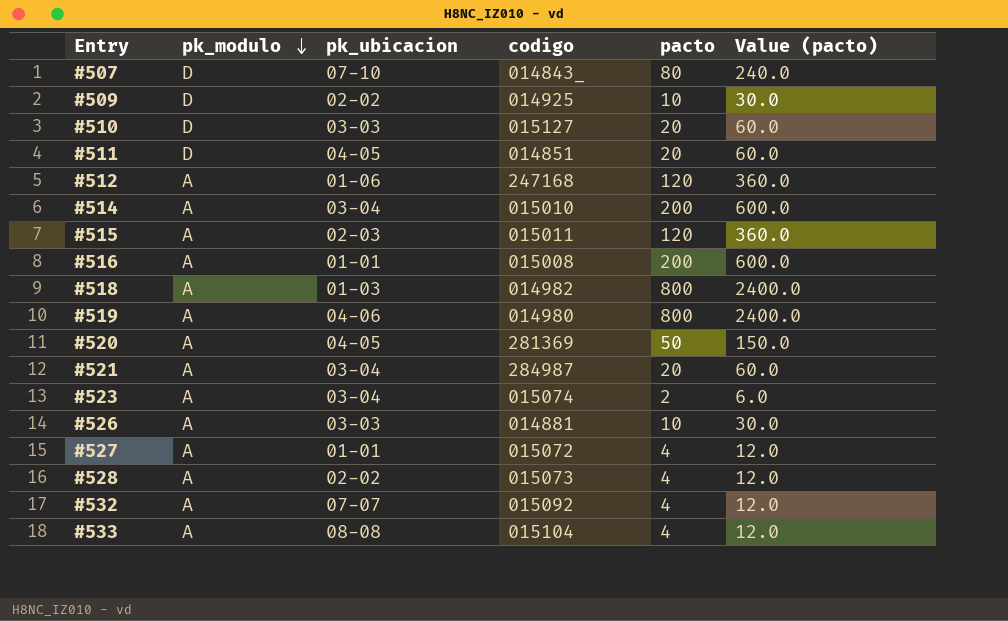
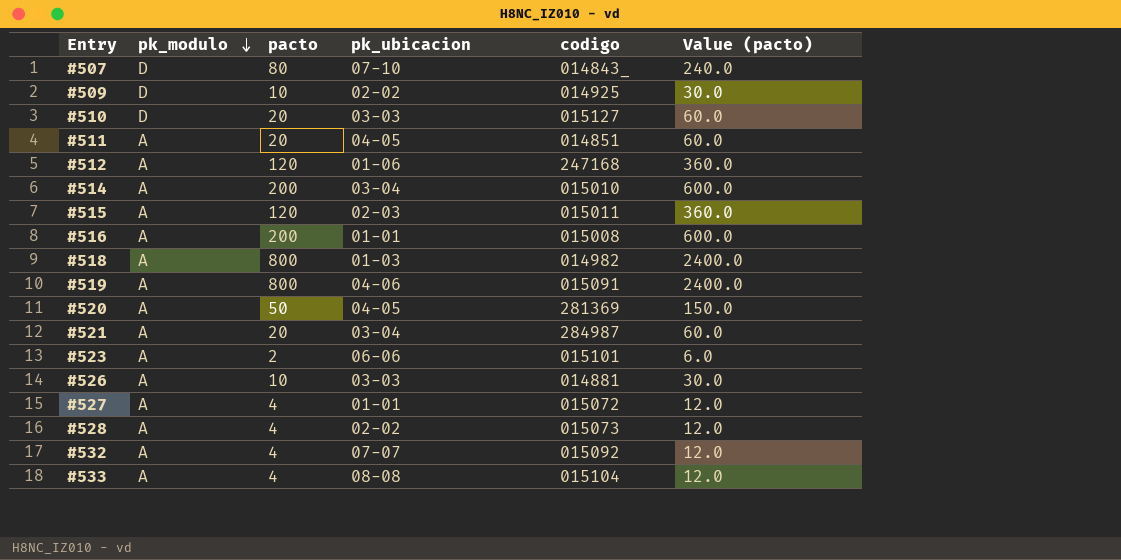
column pacto | position: 5 -> 3
#511 | pk_modulo: D -> A
#519 | codigo: 014980 -> 015091
#523 | pk_ubicacion: 03-04 -> 06-06
#523 | codigo: 015074 -> 015101

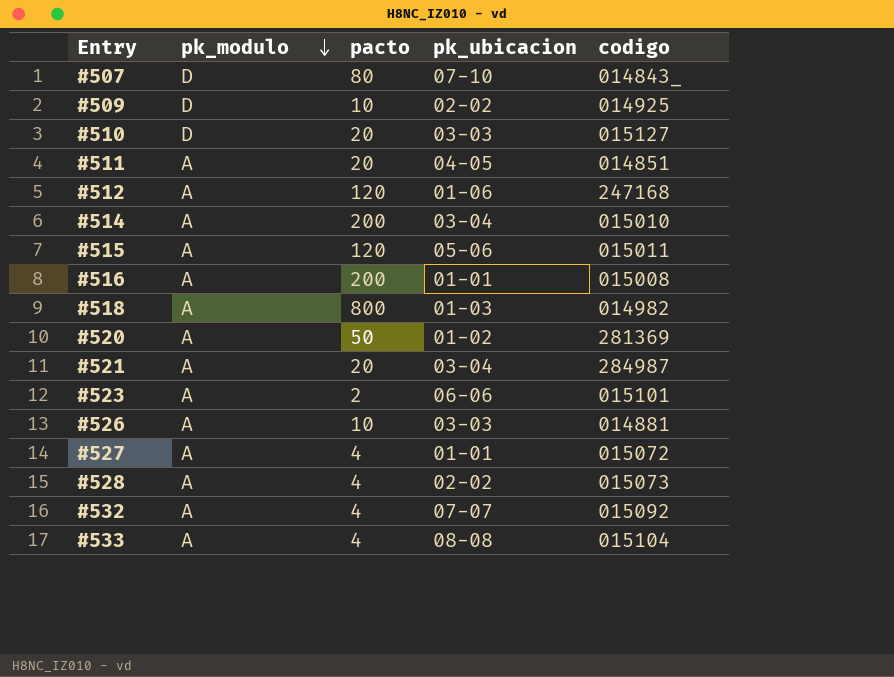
column Value (pacto) | formula: [pacto] * 3 -> none
row #519: A | 800 | 04-06 | 015091 | 2400.0 -> none
#515 | pk_ubicacion: 02-03 -> 05-06
#520 | pk_ubicacion: 04-05 -> 01-02

